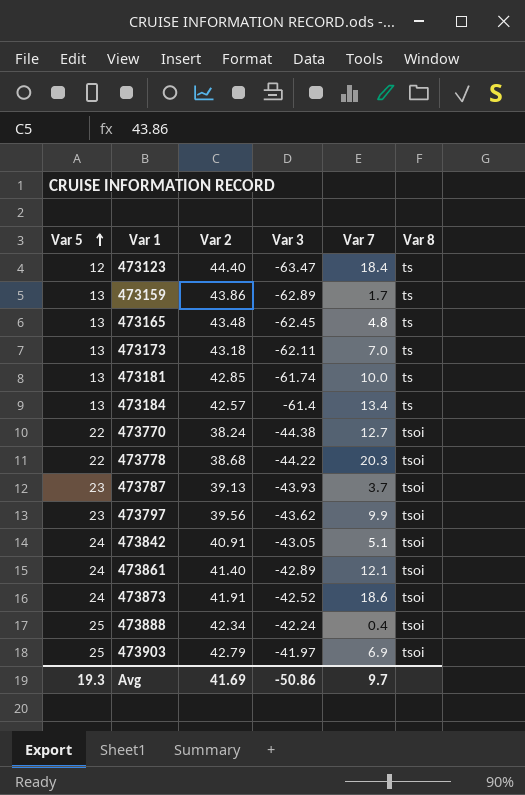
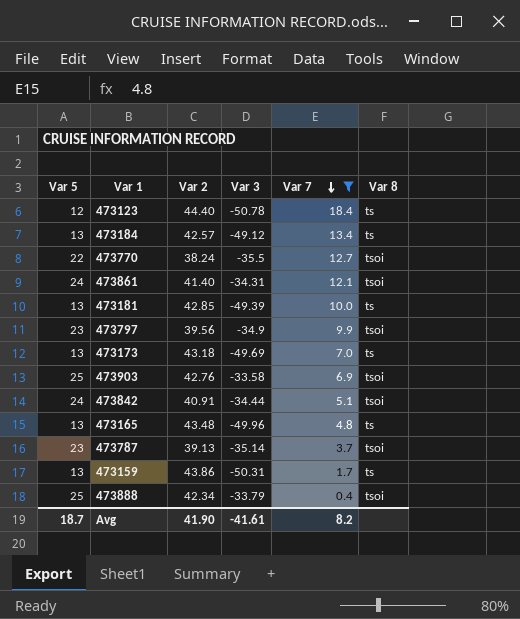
filter: none -> Var 7 <= 18.4
row order: Var 5 ascending -> Var 7 descending
473123 | Var 3: -63.47 -> -50.78
473184 | Var 3: -61.4 -> -49.12
473770 | Var 3: -44.38 -> -35.5
473861 | Var 3: -42.89 -> -34.31
473181 | Var 3: -61.74 -> -49.39
473797 | Var 3: -43.62 -> -34.9
473173 | Var 3: -62.11 -> -49.69
473903 | Var 2: 42.79 -> 42.76
473903 | Var 3: -41.97 -> -33.58
473842 | Var 3: -43.05 -> -34.44
473165 | Var 3: -62.45 -> -49.96
473787 | Var 3: -43.93 -> -35.14
473159 | Var 3: -62.89 -> -50.31
473888 | Var 3: -42.24 -> -33.79
Avg | Var 5: 19.3 -> 18.7
Avg | Var 2: 41.69 -> 41.90
Avg | Var 3: -50.86 -> -41.61
Avg | Var 7: 9.7 -> 8.2

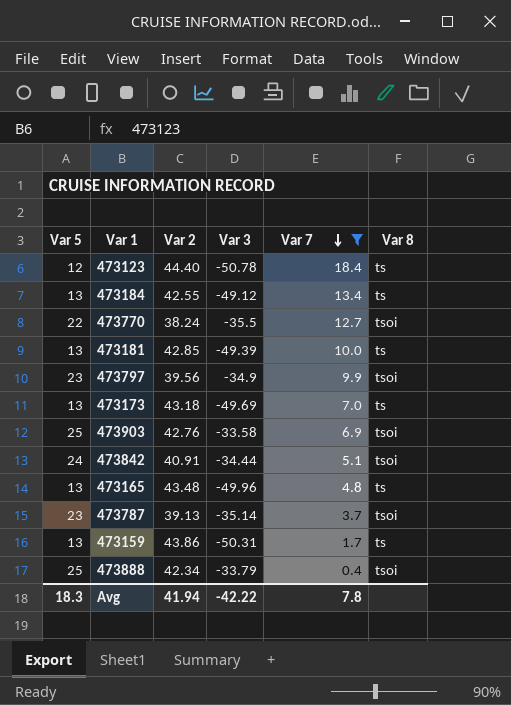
row 473861: 24 | 41.40 | -34.31 | 12.1 | tsoi -> none
473184 | Var 2: 42.57 -> 42.55
Avg | Var 5: 18.7 -> 18.3
Avg | Var 2: 41.90 -> 41.94
Avg | Var 3: -41.61 -> -42.22
Avg | Var 7: 8.2 -> 7.8

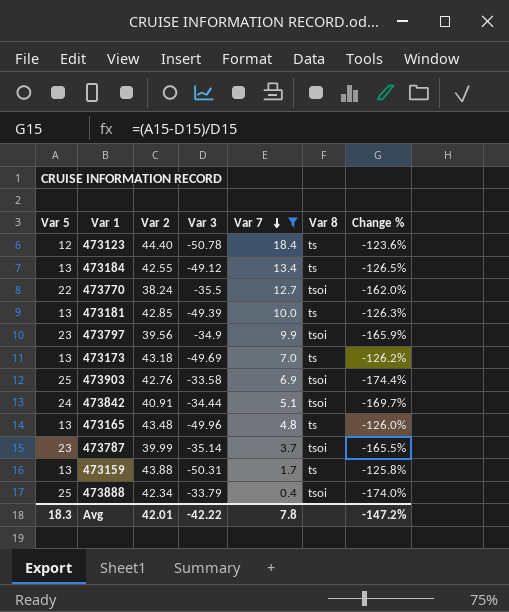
column Change % | formula: none -> ([Var 5] - [Var 3]) / [Var 3]
473787 | Var 2: 39.13 -> 39.99
473159 | Var 2: 43.86 -> 43.88
Avg | Var 2: 41.94 -> 42.01

